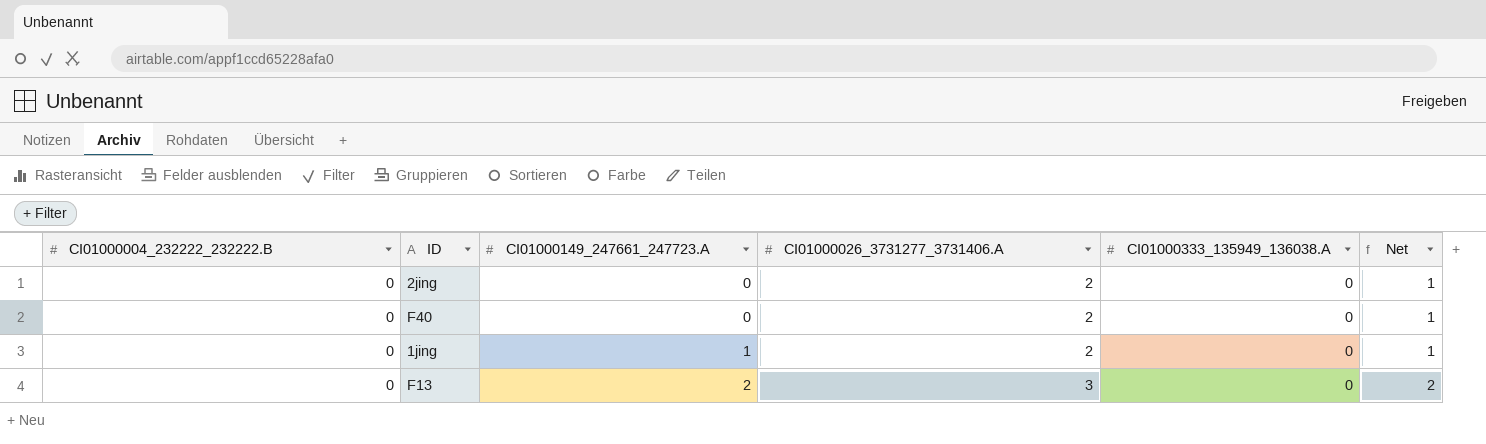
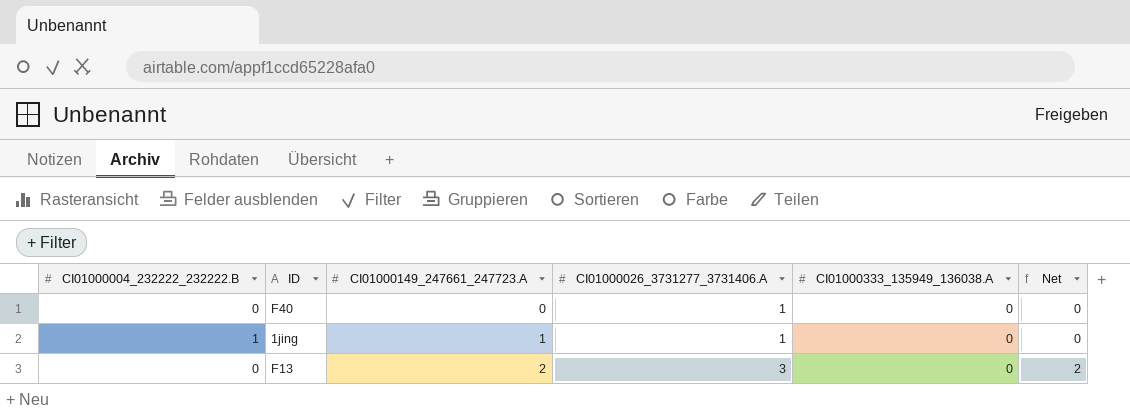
row 2jing: 0 | 0 | 2 | 0 | 1 -> none
F40 | CI01000026_3731277_3731406.A: 2 -> 1
F40 | Net: 1 -> 0
1jing | CI01000004_232222_232222.B: 0 -> 1
1jing | CI01000026_3731277_3731406.A: 2 -> 1
1jing | Net: 1 -> 0

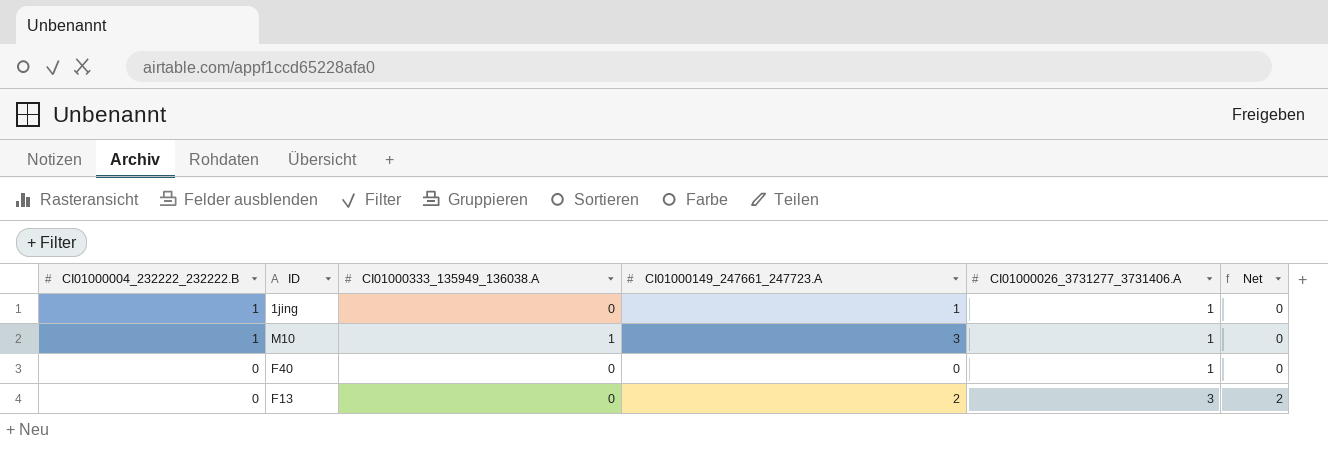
row order: CI01000149_247661_247723.A ascending -> CI01000004_232222_232222.B descending
column CI01000333_135949_136038.A | position: 5 -> 3
row M10: none -> 1 | 1 | 3 | 1 | 0

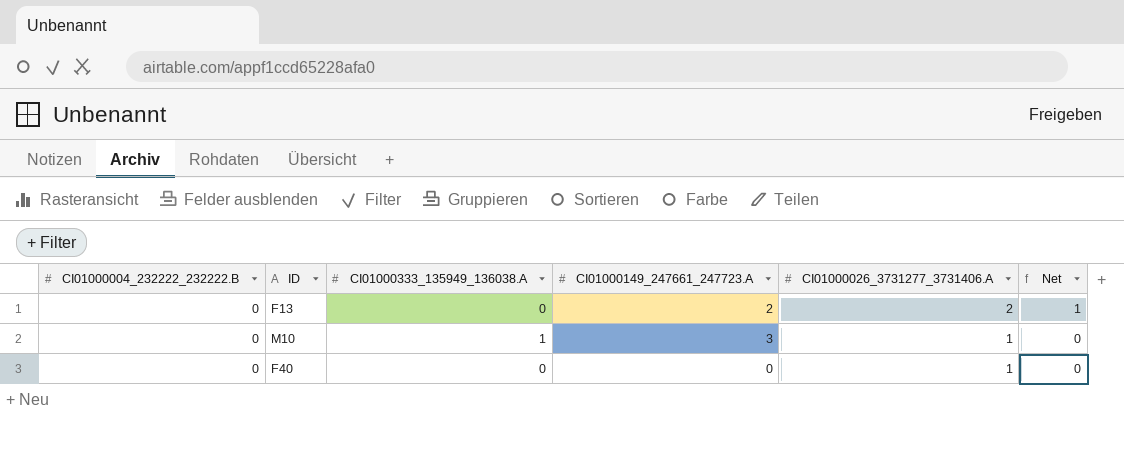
row order: CI01000004_232222_232222.B descending -> CI01000026_3731277_3731406.A descending
row 1jing: 1 | 0 | 1 | 1 | 0 -> none
F13 | CI01000026_3731277_3731406.A: 3 -> 2
F13 | Net: 2 -> 1
M10 | CI01000004_232222_232222.B: 1 -> 0

